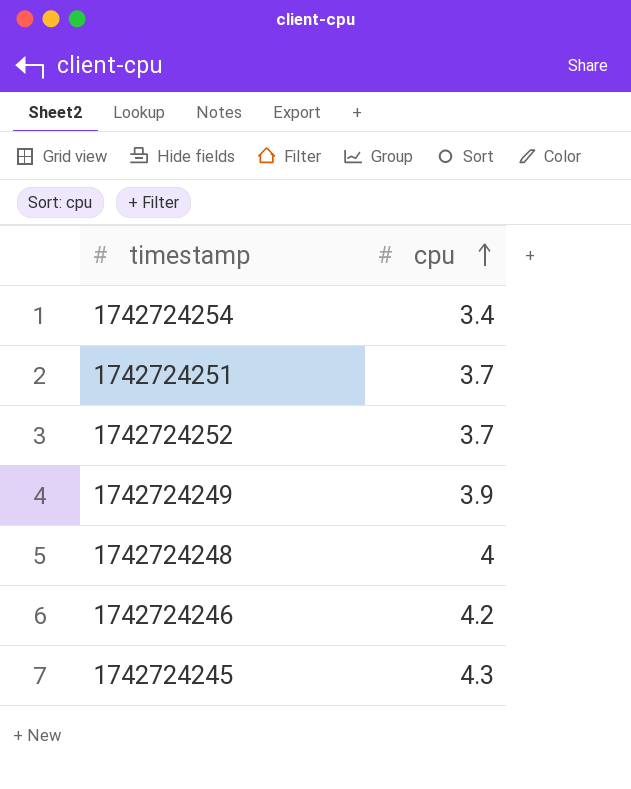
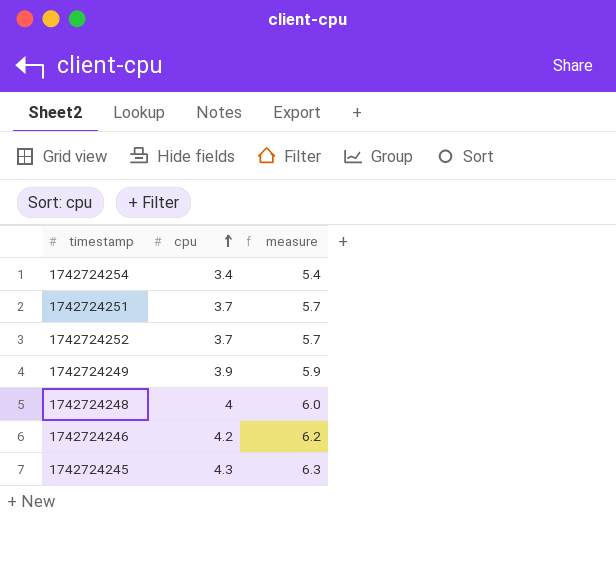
column measure | formula: none -> [cpu] + 2

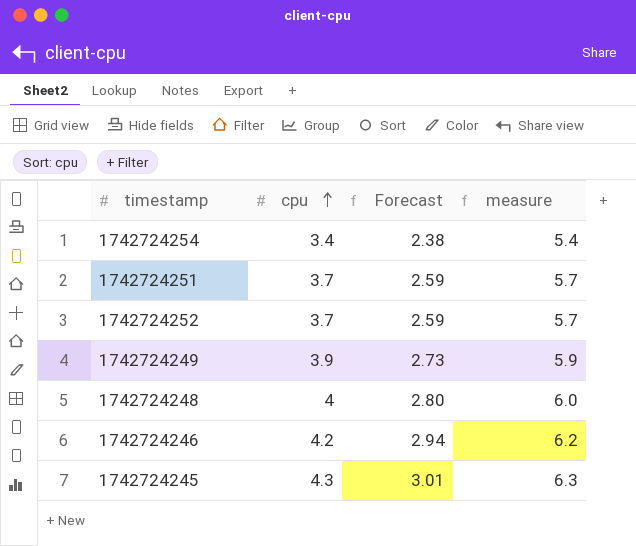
column Forecast | formula: none -> [cpu] * 0.7

